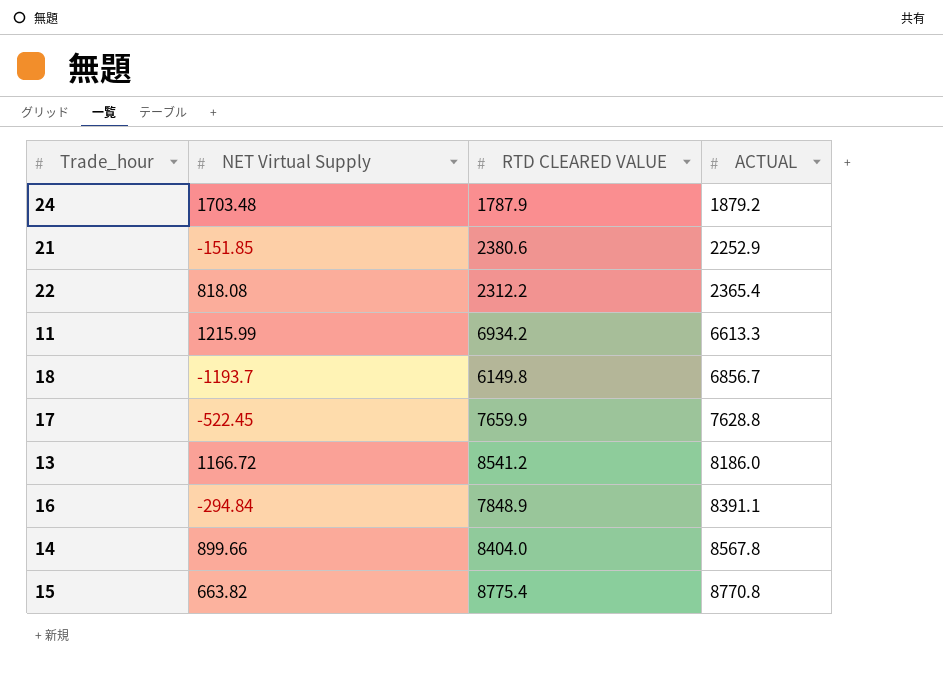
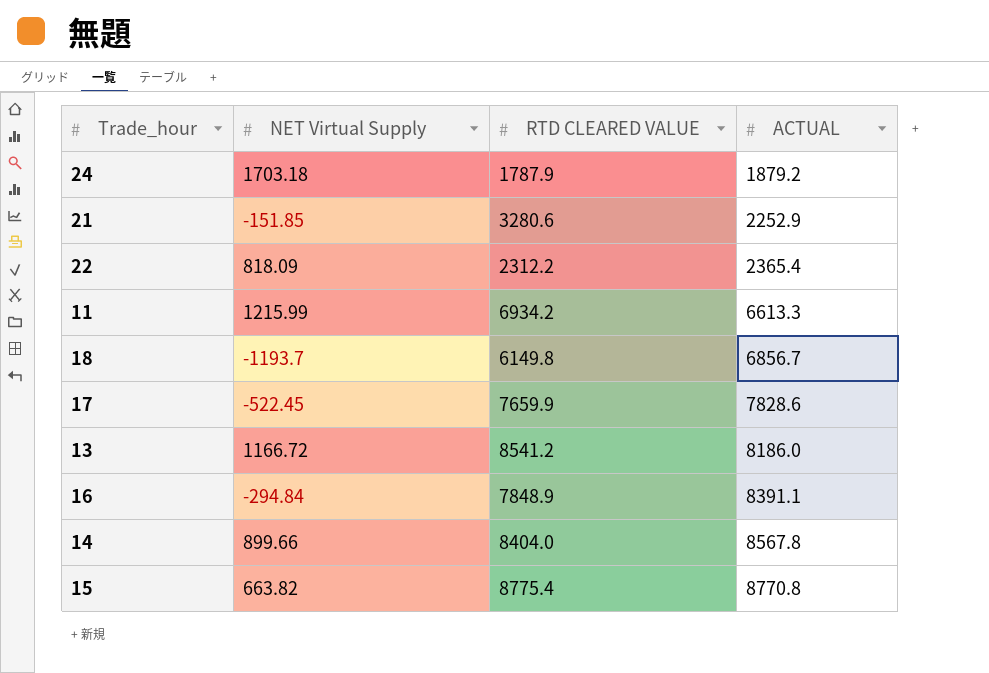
24 | NET Virtual Supply: 1703.48 -> 1703.18
21 | RTD CLEARED VALUE: 2380.6 -> 3280.6
22 | NET Virtual Supply: 818.08 -> 818.09
17 | ACTUAL: 7628.8 -> 7828.6

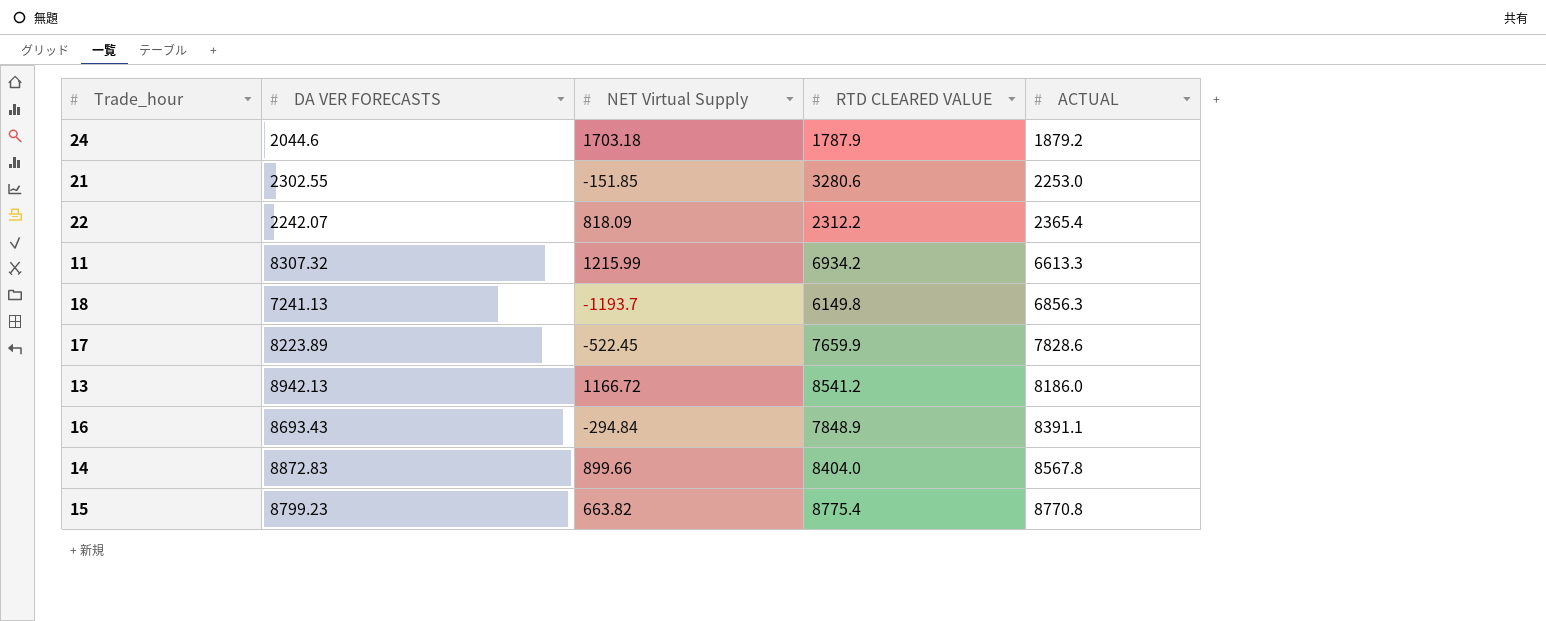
column DA VER FORECASTS | position: none -> 2
21 | ACTUAL: 2252.9 -> 2253.0
18 | ACTUAL: 6856.7 -> 6856.3

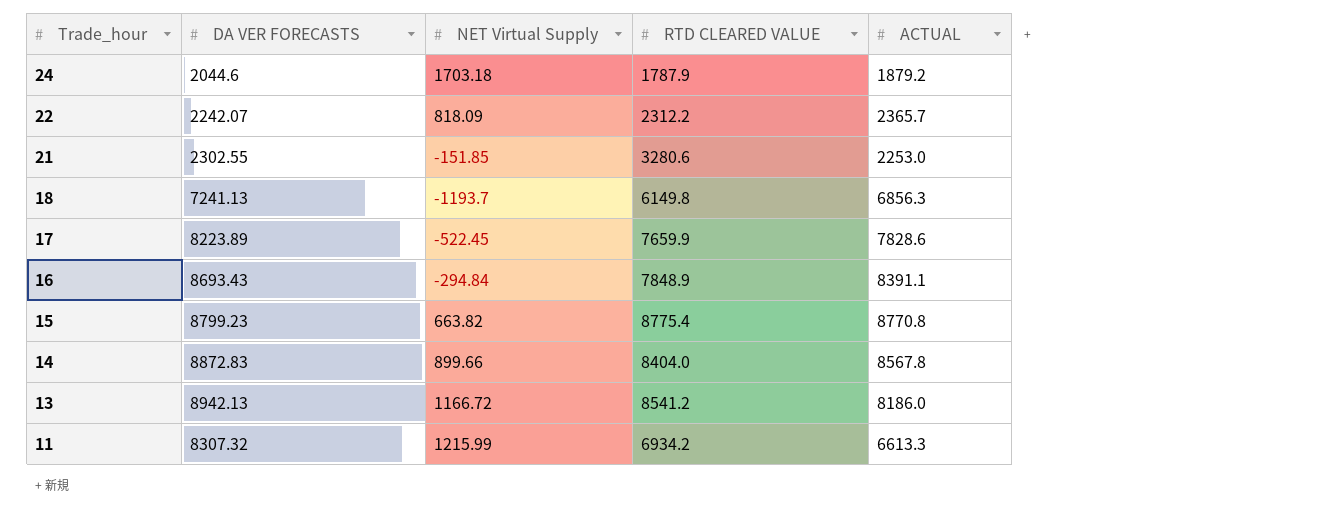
row order: ACTUAL ascending -> Trade_hour descending
22 | ACTUAL: 2365.4 -> 2365.7

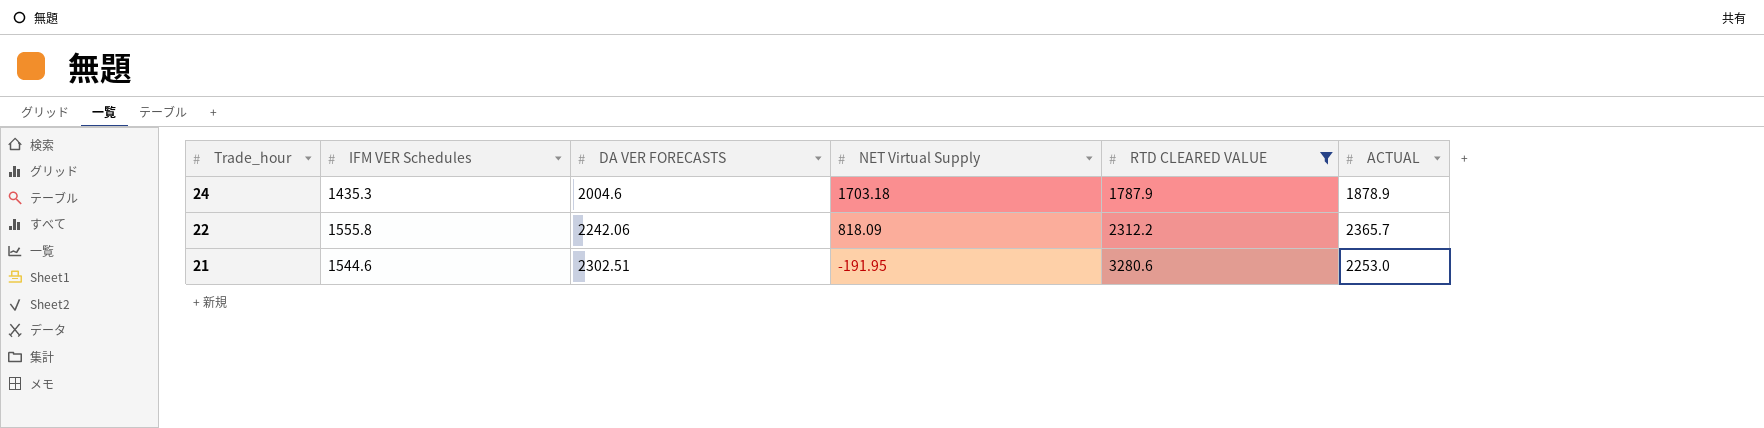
filter: none -> RTD CLEARED VALUE <= 3280.6
column IFM VER Schedules | position: none -> 2
24 | DA VER FORECASTS: 2044.6 -> 2004.6
24 | ACTUAL: 1879.2 -> 1878.9
22 | DA VER FORECASTS: 2242.07 -> 2242.06
21 | DA VER FORECASTS: 2302.55 -> 2302.51
21 | NET Virtual Supply: -151.85 -> -191.95

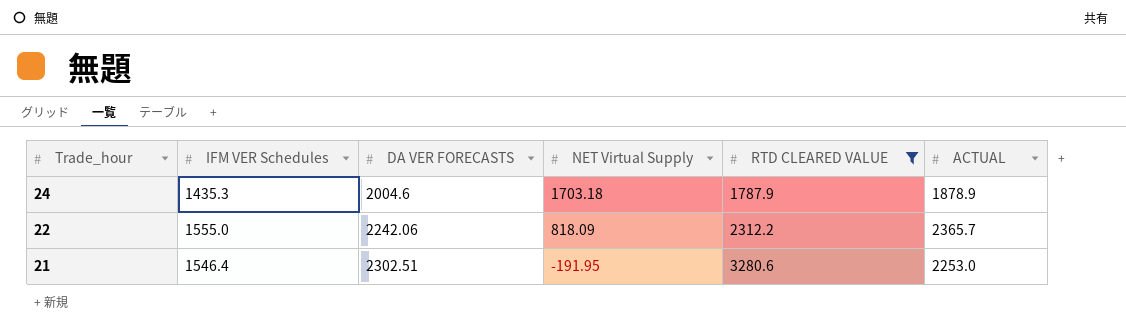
22 | IFM VER Schedules: 1555.8 -> 1555.0
21 | IFM VER Schedules: 1544.6 -> 1546.4

